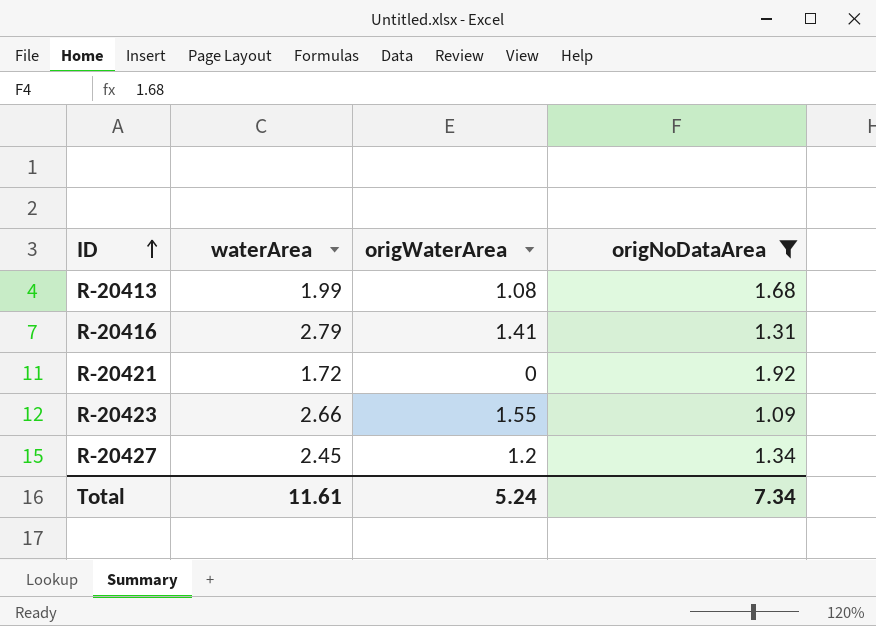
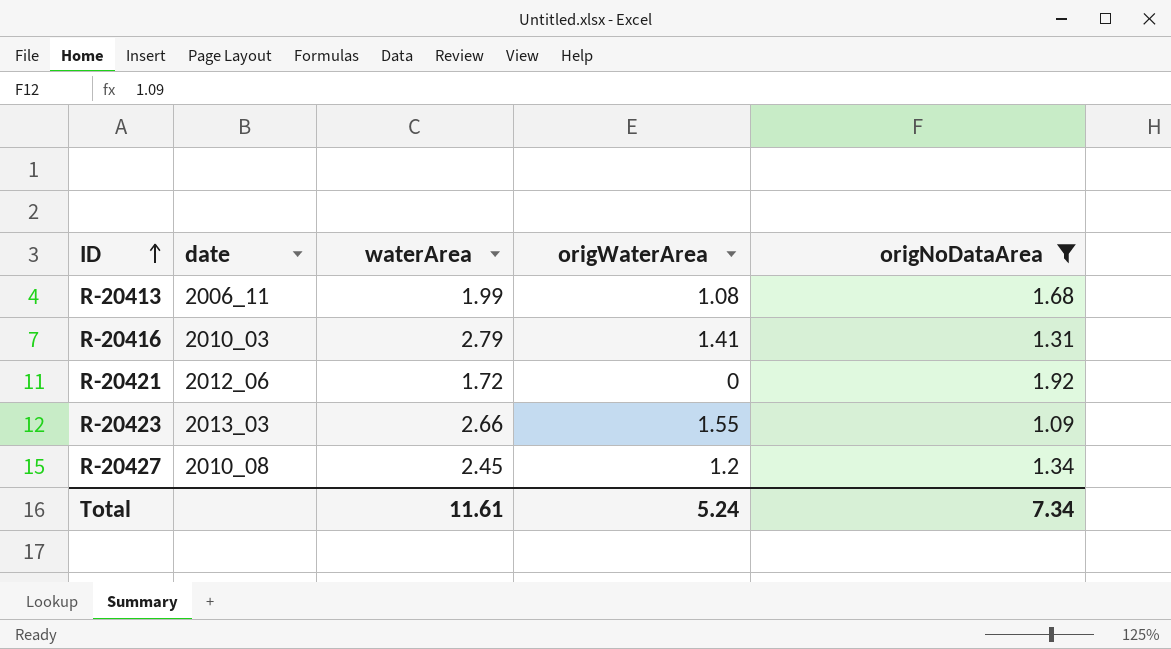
column date | position: none -> 2

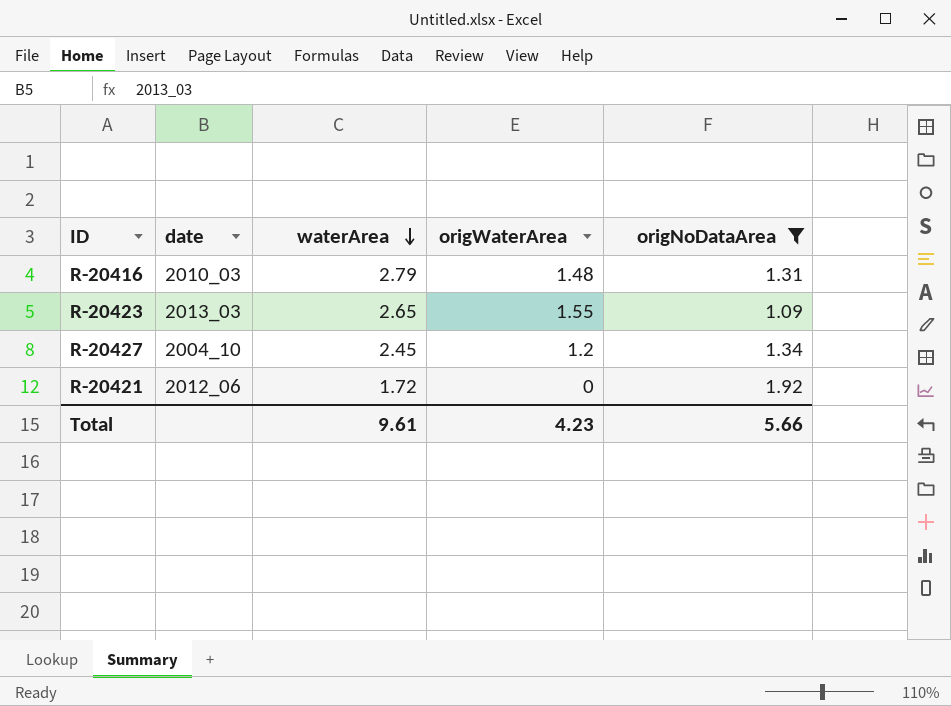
row order: ID ascending -> waterArea descending
row R-20413: 2006_11 | 1.99 | 1.08 | 1.68 -> none
R-20416 | origWaterArea: 1.41 -> 1.48
R-20423 | waterArea: 2.66 -> 2.65
R-20427 | date: 2010_08 -> 2004_10
Total | waterArea: 11.61 -> 9.61
Total | origWaterArea: 5.24 -> 4.23
Total | origNoDataArea: 7.34 -> 5.66

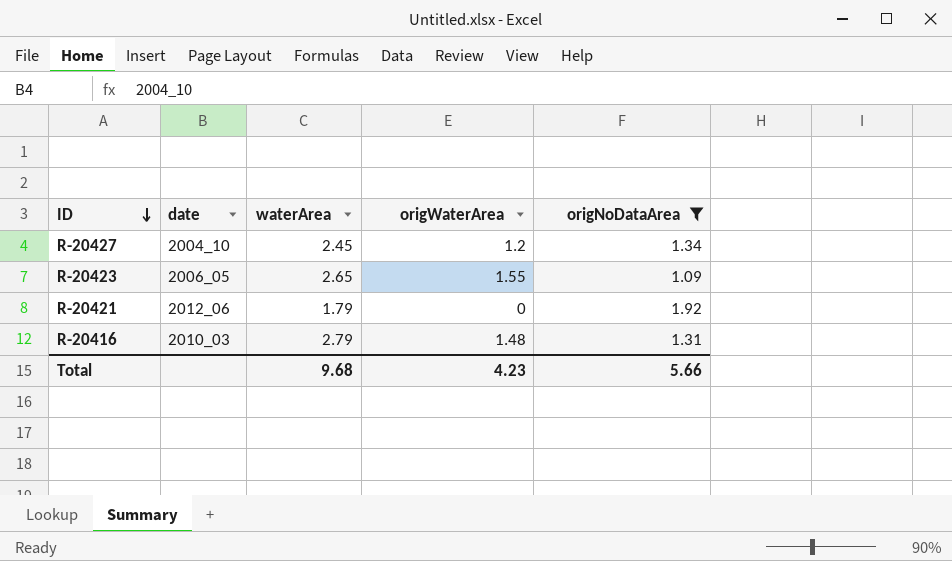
row order: waterArea descending -> ID descending
R-20423 | date: 2013_03 -> 2006_05
R-20421 | waterArea: 1.72 -> 1.79
Total | waterArea: 9.61 -> 9.68

